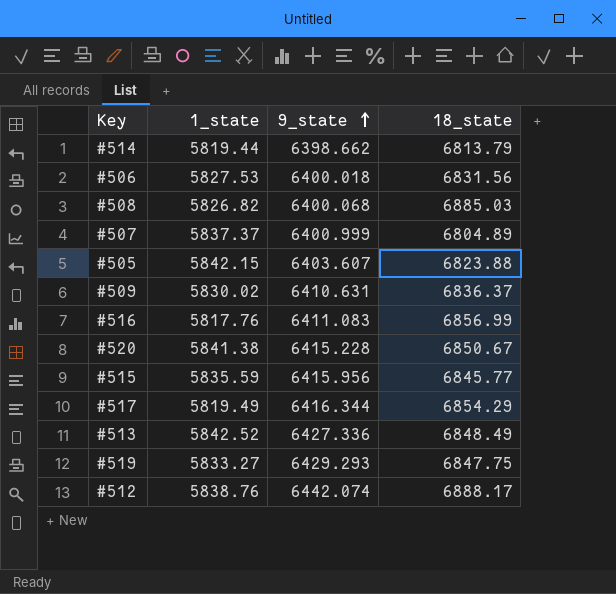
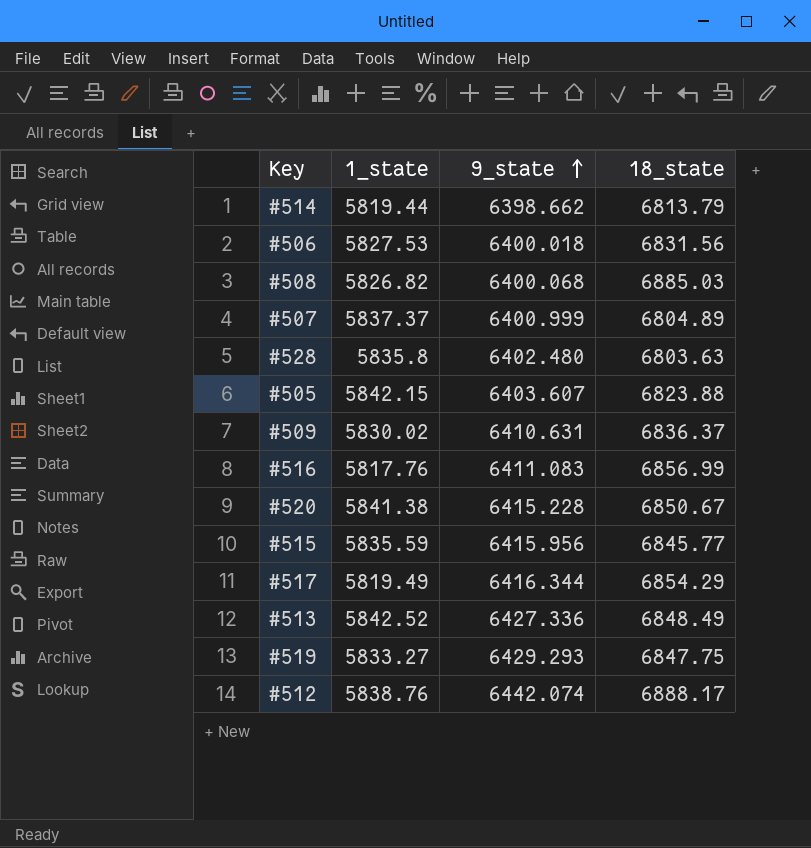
row #528: none -> 5835.8 | 6402.480 | 6803.63

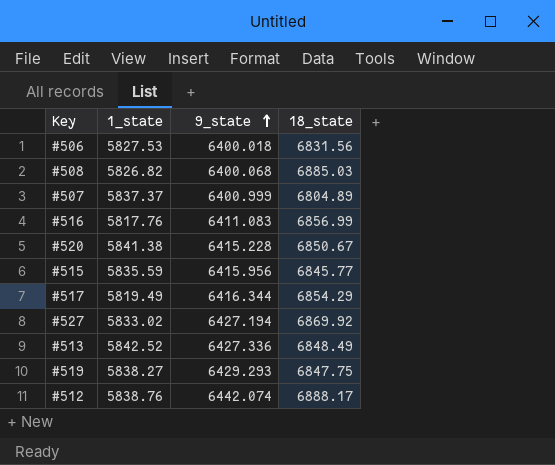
row #514: 5819.44 | 6398.662 | 6813.79 -> none
row #528: 5835.8 | 6402.480 | 6803.63 -> none
row #505: 5842.15 | 6403.607 | 6823.88 -> none
row #509: 5830.02 | 6410.631 | 6836.37 -> none
row #527: none -> 5833.02 | 6427.194 | 6869.92
#519 | 1_state: 5833.27 -> 5838.27

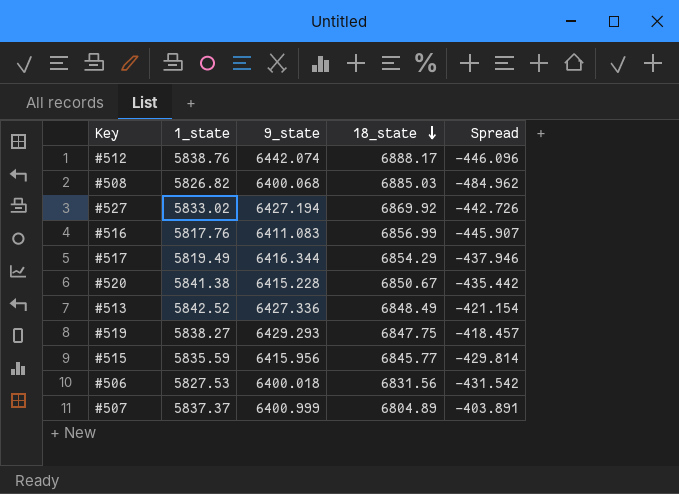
row order: 9_state ascending -> 18_state descending
column Spread | formula: none -> [9_state] - [18_state]

